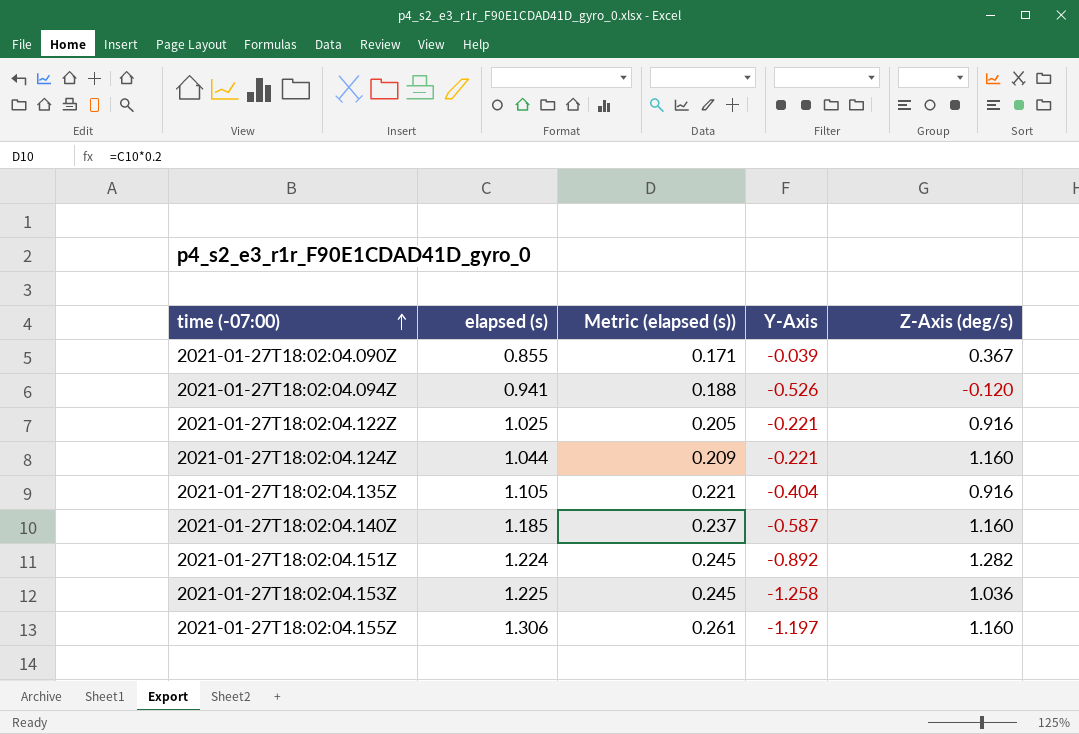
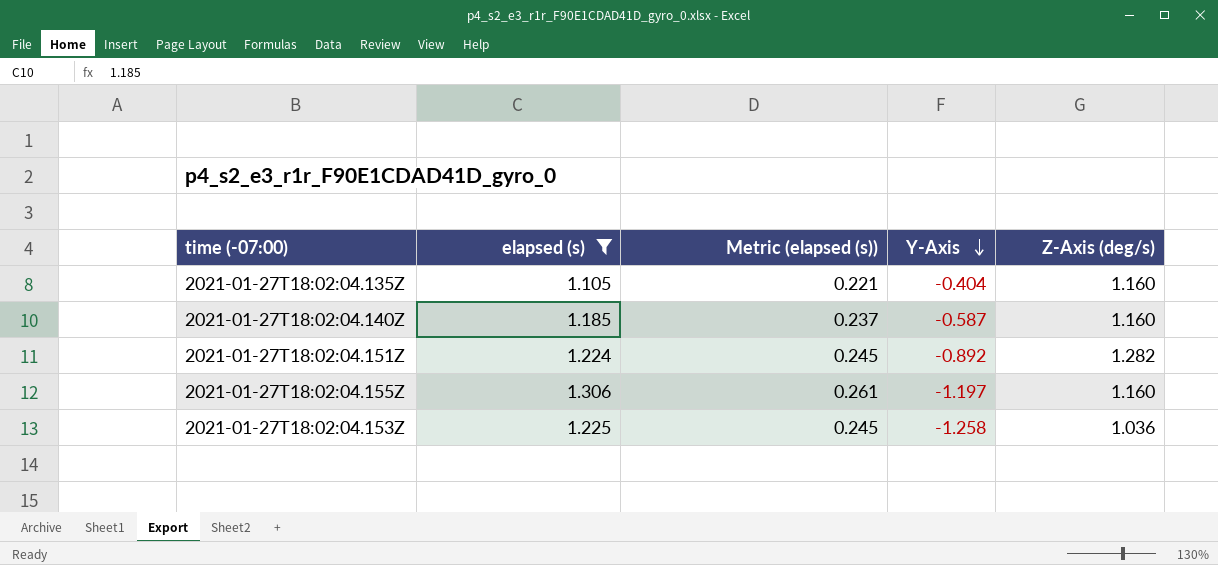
filter: none -> elapsed (s) >= 1.105
row order: time (-07:00) ascending -> Y-Axis descending
2021-01-27T18:02:04.135Z | Z-Axis (deg/s): 0.916 -> 1.160

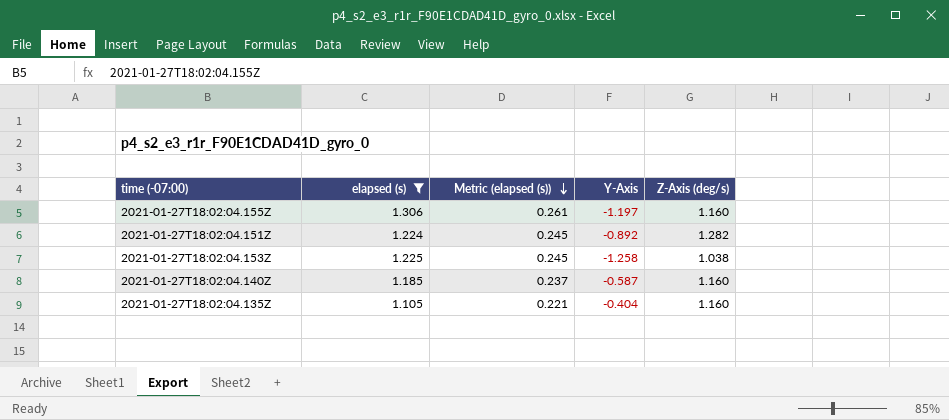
row order: Y-Axis descending -> Metric (elapsed (s)) descending
2021-01-27T18:02:04.153Z | Z-Axis (deg/s): 1.036 -> 1.038

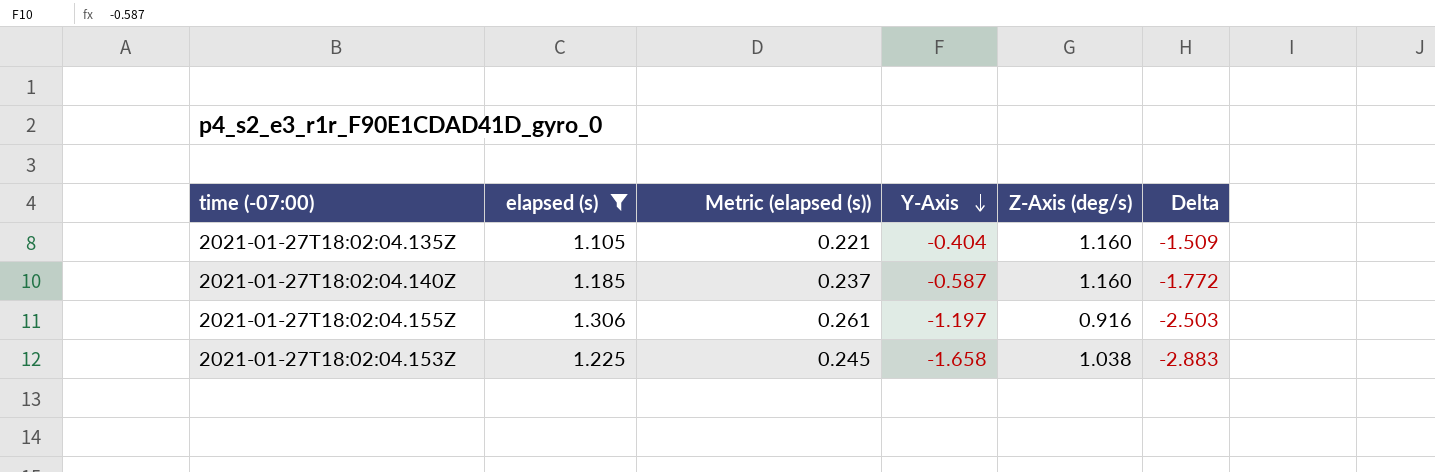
row order: Metric (elapsed (s)) descending -> Y-Axis descending
column Delta | formula: none -> [Y-Axis] - [elapsed (s)]
row 2021-01-27T18:02:04.151Z: 1.224 | 0.245 | -0.892 | 1.282 -> none
2021-01-27T18:02:04.155Z | Z-Axis (deg/s): 1.160 -> 0.916
2021-01-27T18:02:04.153Z | Y-Axis: -1.258 -> -1.658

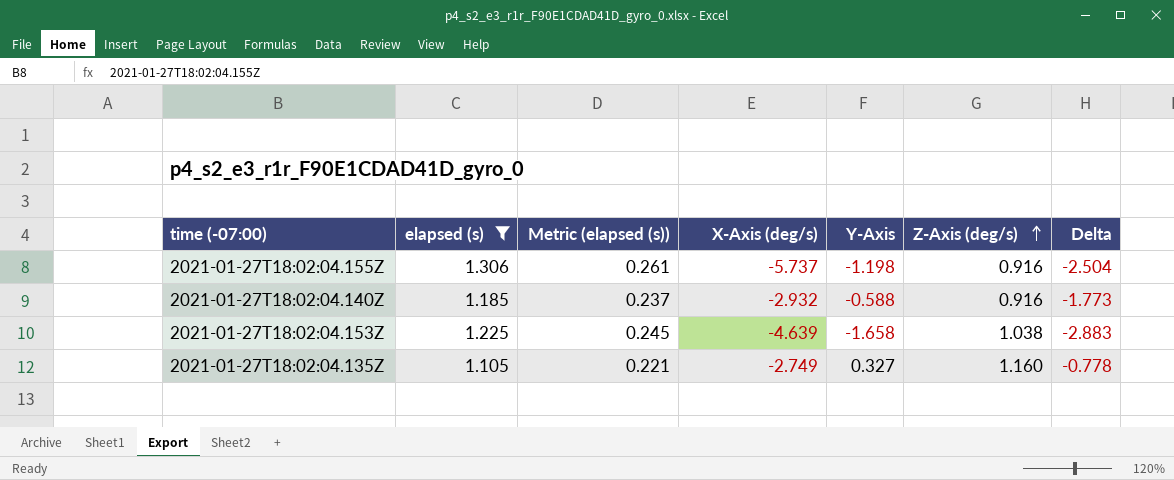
row order: Y-Axis descending -> Z-Axis (deg/s) ascending
column X-Axis (deg/s) | position: none -> 4
2021-01-27T18:02:04.155Z | Y-Axis: -1.197 -> -1.198
2021-01-27T18:02:04.155Z | Delta: -2.503 -> -2.504
2021-01-27T18:02:04.140Z | Y-Axis: -0.587 -> -0.588
2021-01-27T18:02:04.140Z | Z-Axis (deg/s): 1.160 -> 0.916
2021-01-27T18:02:04.140Z | Delta: -1.772 -> -1.773
2021-01-27T18:02:04.135Z | Y-Axis: -0.404 -> 0.327
2021-01-27T18:02:04.135Z | Delta: -1.509 -> -0.778

